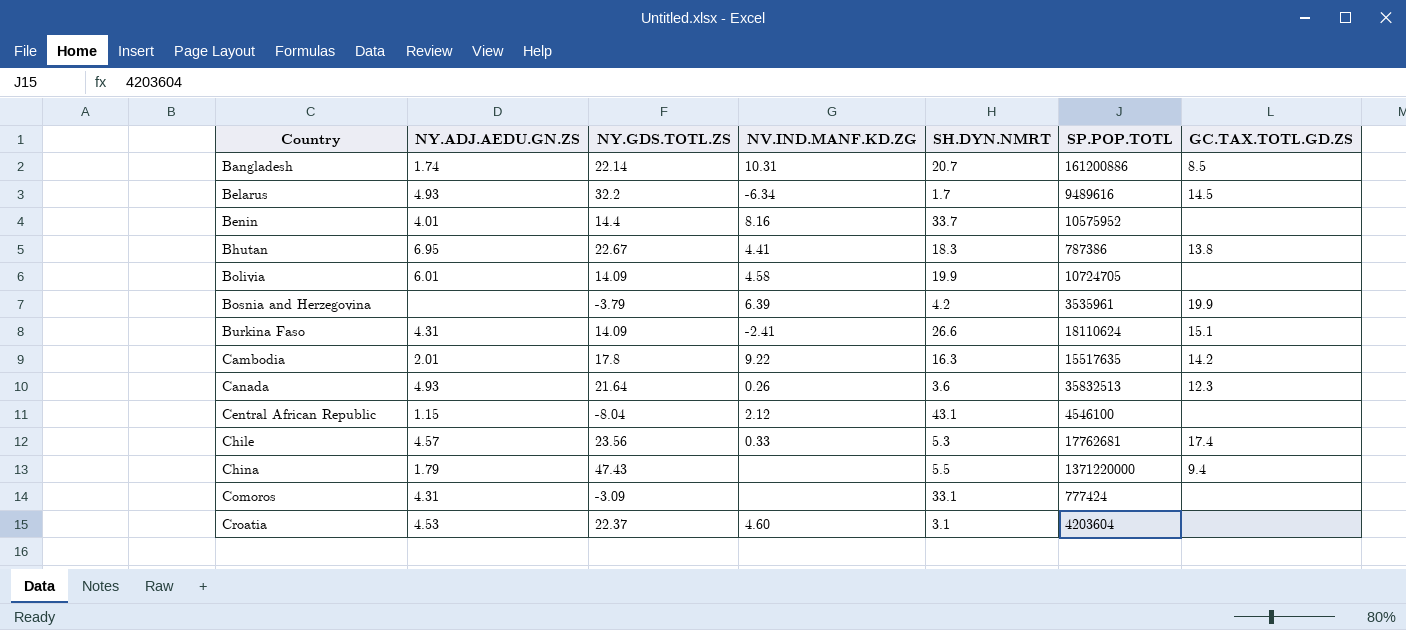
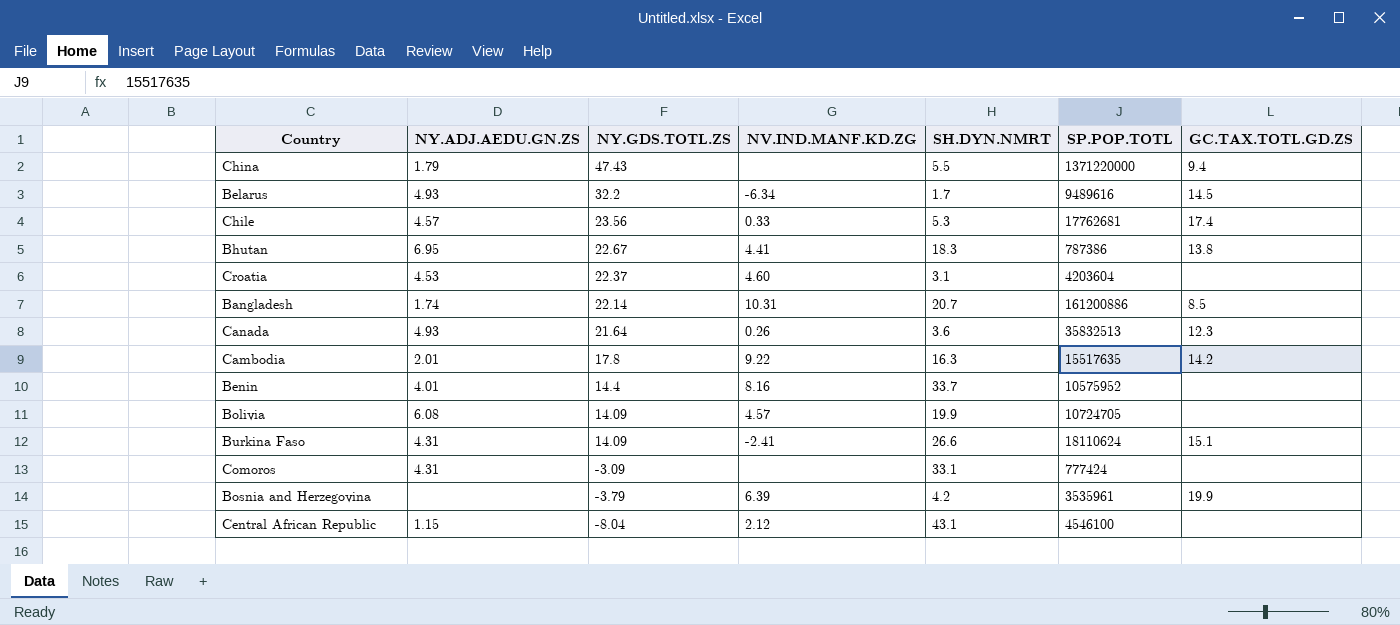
row order: Country ascending -> NY.GDS.TOTL.ZS descending
Bolivia | NY.ADJ.AEDU.GN.ZS: 6.01 -> 6.08
Bolivia | NV.IND.MANF.KD.ZG: 4.58 -> 4.57

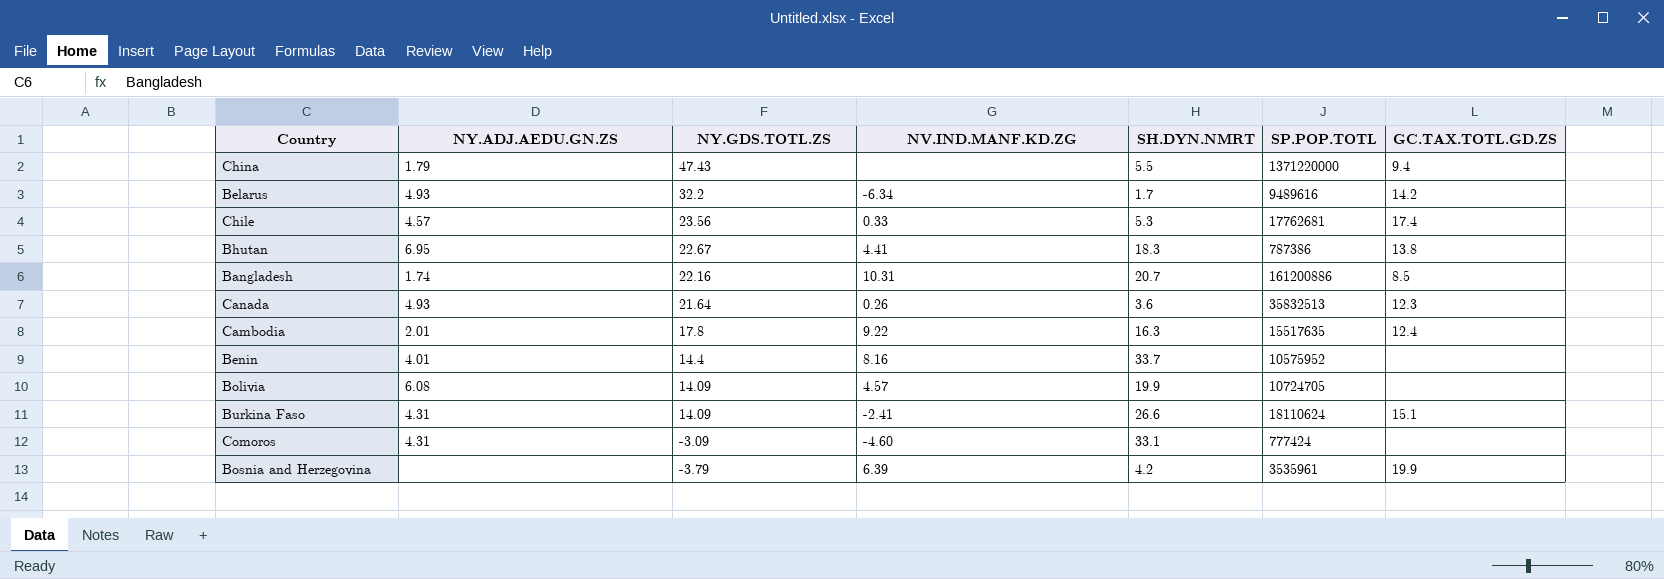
row Croatia: 4.53 | 22.37 | 4.60 | 3.1 | 4203604 | none -> none
row Central African Republic: 1.15 | -8.04 | 2.12 | 43.1 | 4546100 | none -> none
Belarus | GC.TAX.TOTL.GD.ZS: 14.5 -> 14.2
Bangladesh | NY.GDS.TOTL.ZS: 22.14 -> 22.16
Cambodia | GC.TAX.TOTL.GD.ZS: 14.2 -> 12.4
Comoros | NV.IND.MANF.KD.ZG: none -> -4.60

